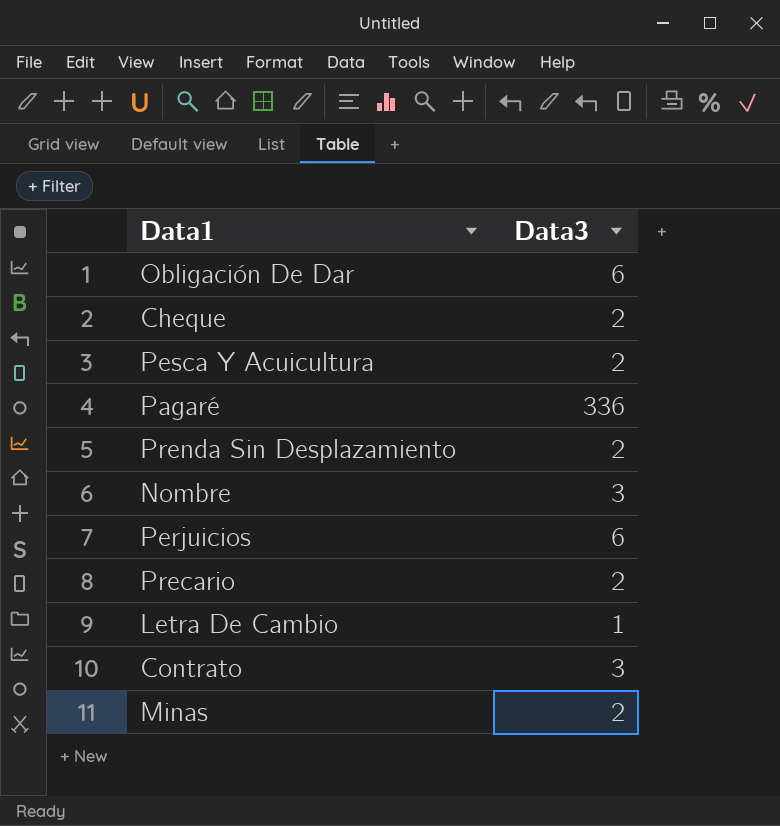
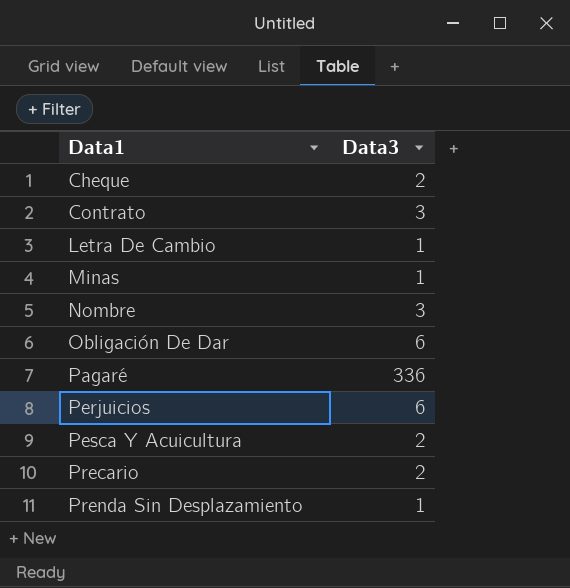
row order: none -> Data1 ascending
Minas | Data3: 2 -> 1
Prenda Sin Desplazamiento | Data3: 2 -> 1

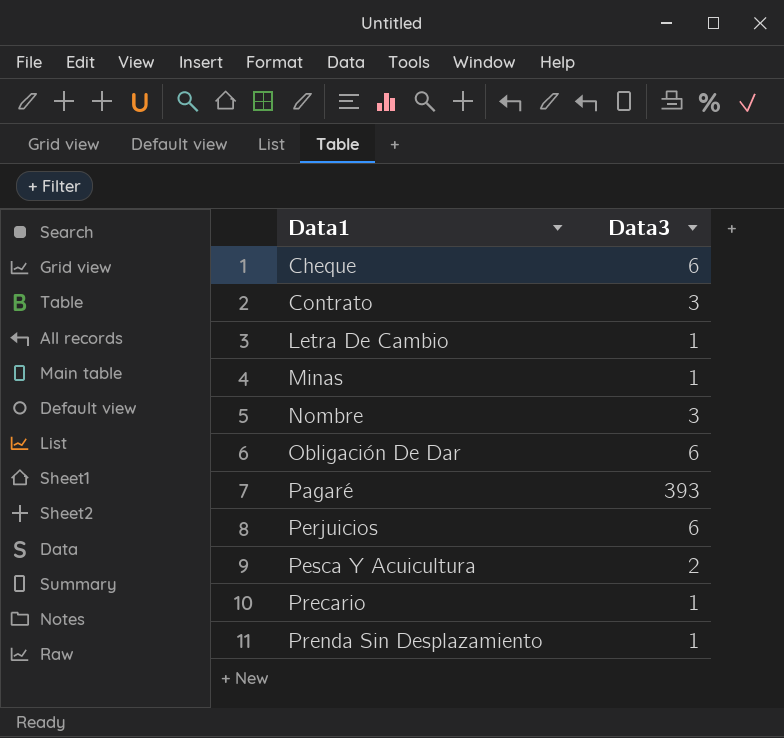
Cheque | Data3: 2 -> 6
Pagaré | Data3: 336 -> 393
Precario | Data3: 2 -> 1

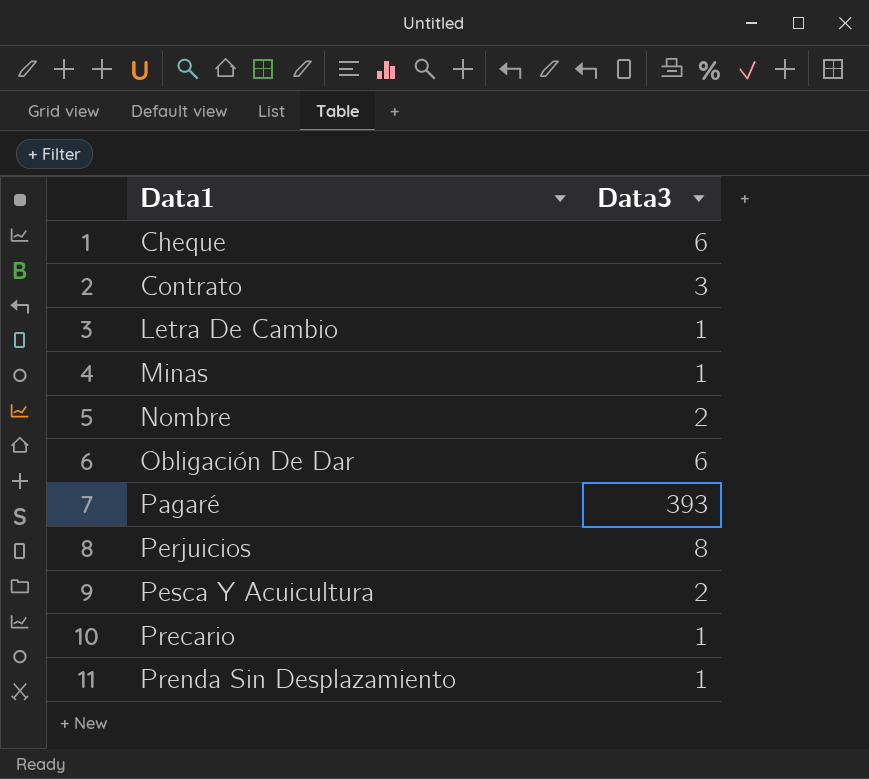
Nombre | Data3: 3 -> 2
Perjuicios | Data3: 6 -> 8

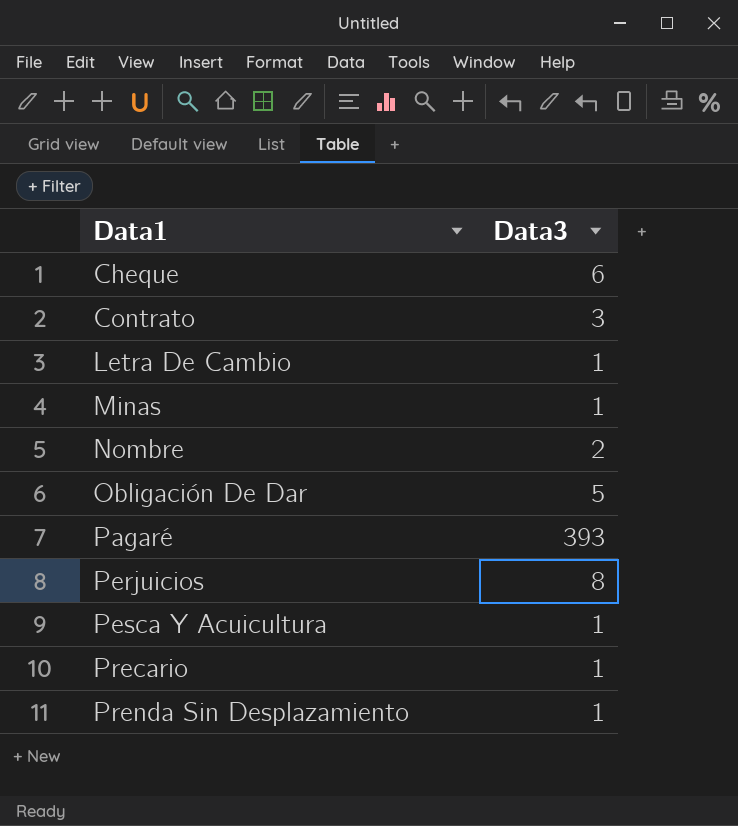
Obligación De Dar | Data3: 6 -> 5
Pesca Y Acuicultura | Data3: 2 -> 1

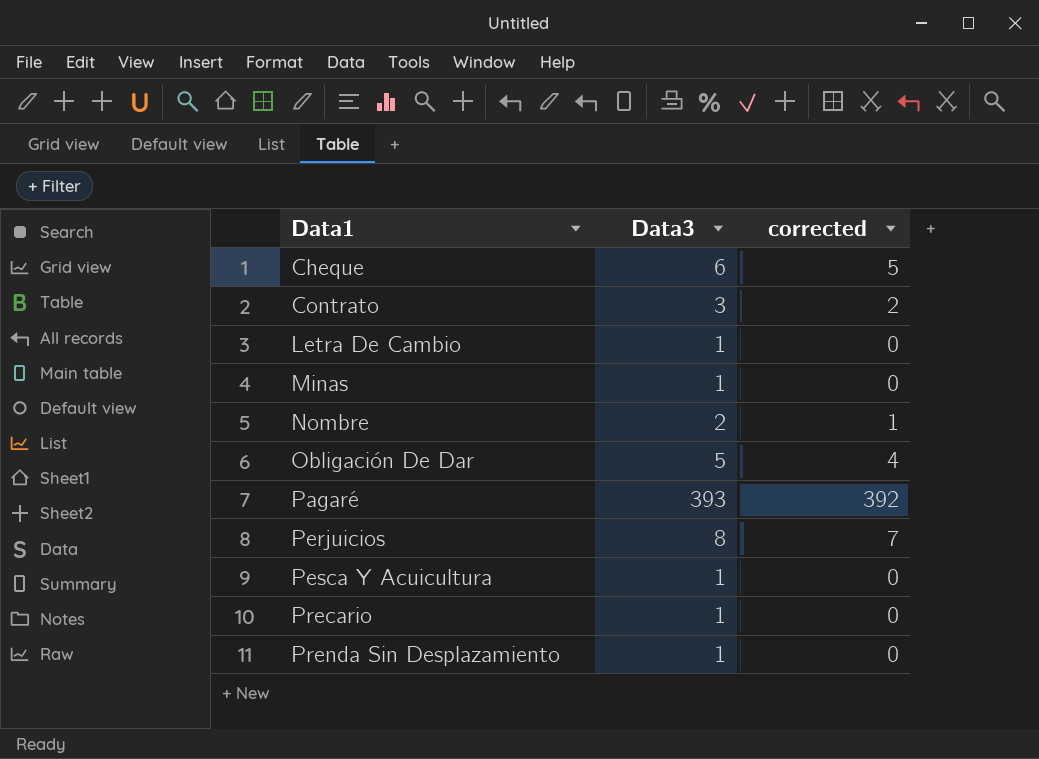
column corrected | formula: none -> [Data3] - 1

